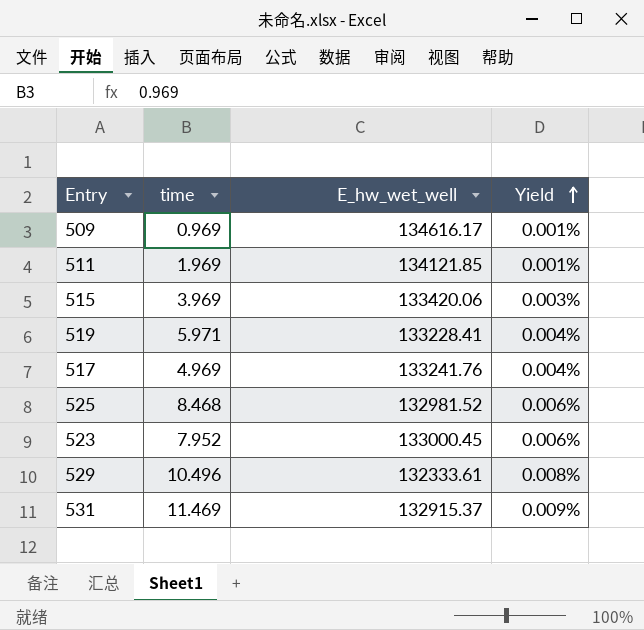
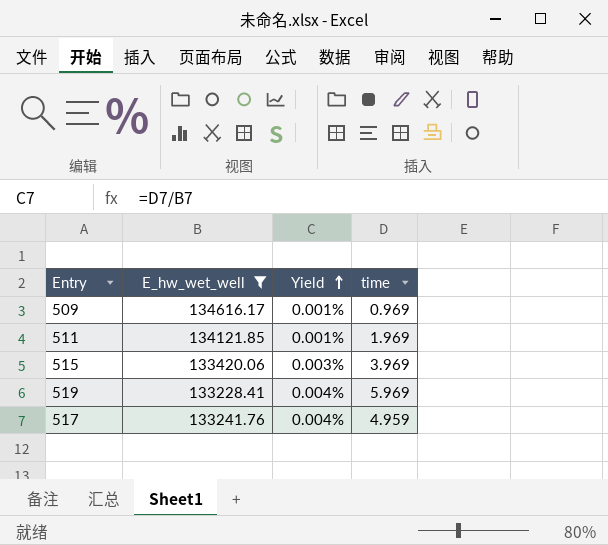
filter: none -> E_hw_wet_well >= 133228.41
column time | position: 2 -> 4
519 | time: 5.971 -> 5.969
517 | time: 4.969 -> 4.959

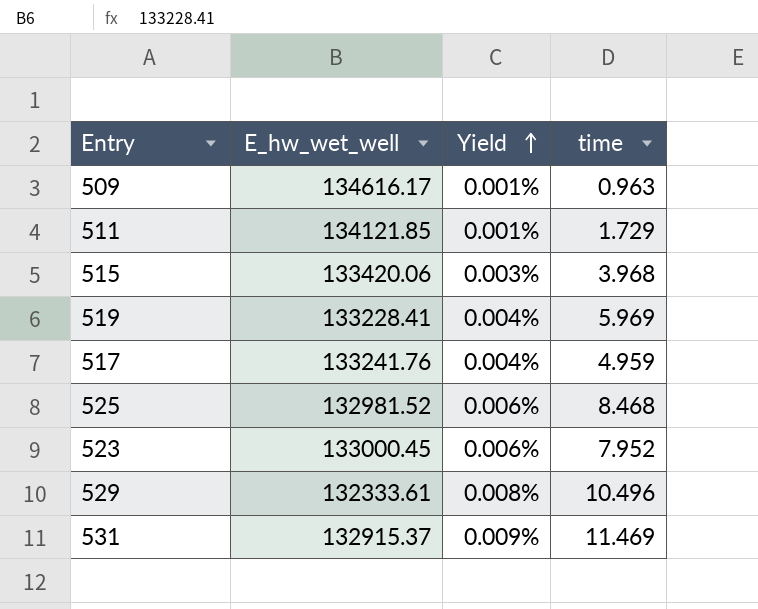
filter: E_hw_wet_well >= 133228.41 -> none
509 | time: 0.969 -> 0.963
511 | time: 1.969 -> 1.729
515 | time: 3.969 -> 3.968

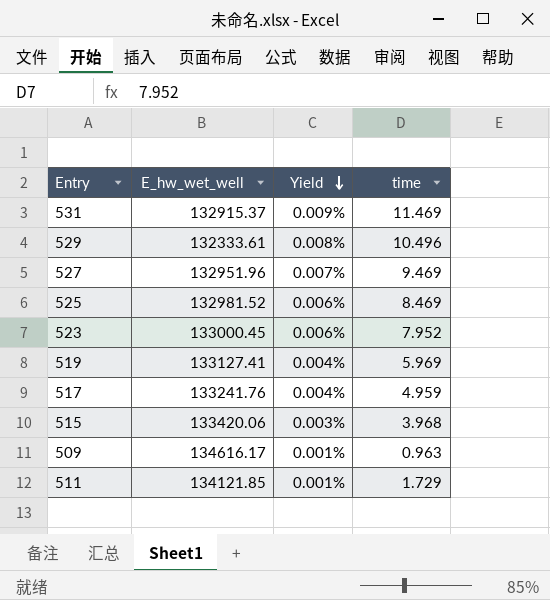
row order: Yield ascending -> Yield descending
row 527: none -> 132951.96 | 0.007% | 9.469
525 | time: 8.468 -> 8.469
519 | E_hw_wet_well: 133228.41 -> 133127.41

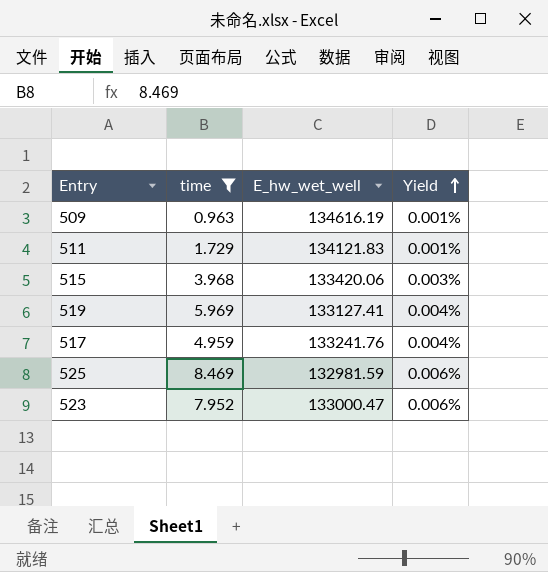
filter: none -> time <= 8.469
row order: Yield descending -> Yield ascending
column time | position: 4 -> 2
509 | E_hw_wet_well: 134616.17 -> 134616.19
511 | E_hw_wet_well: 134121.85 -> 134121.83
525 | E_hw_wet_well: 132981.52 -> 132981.59
523 | E_hw_wet_well: 133000.45 -> 133000.47

